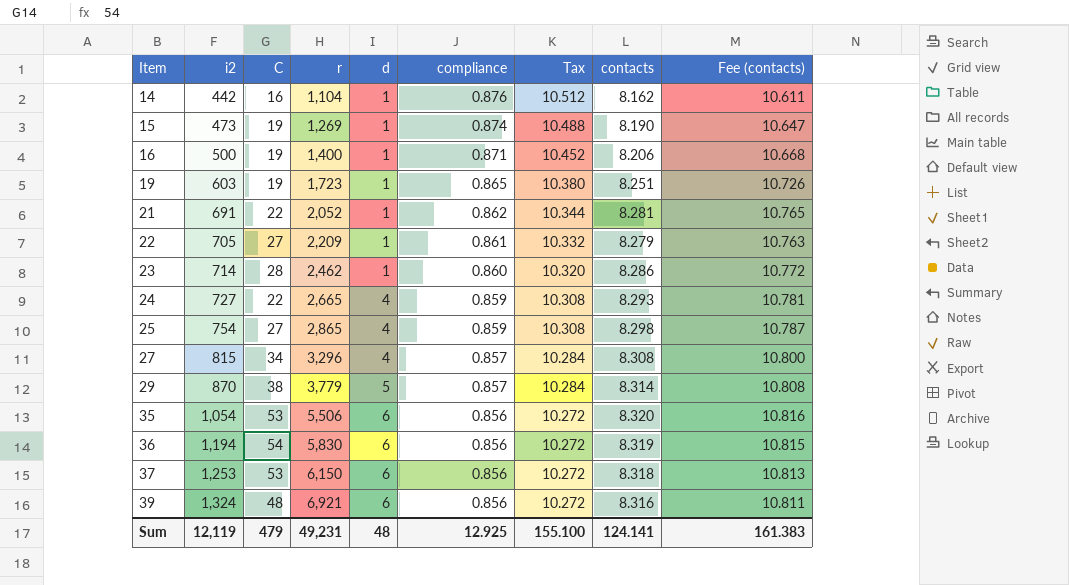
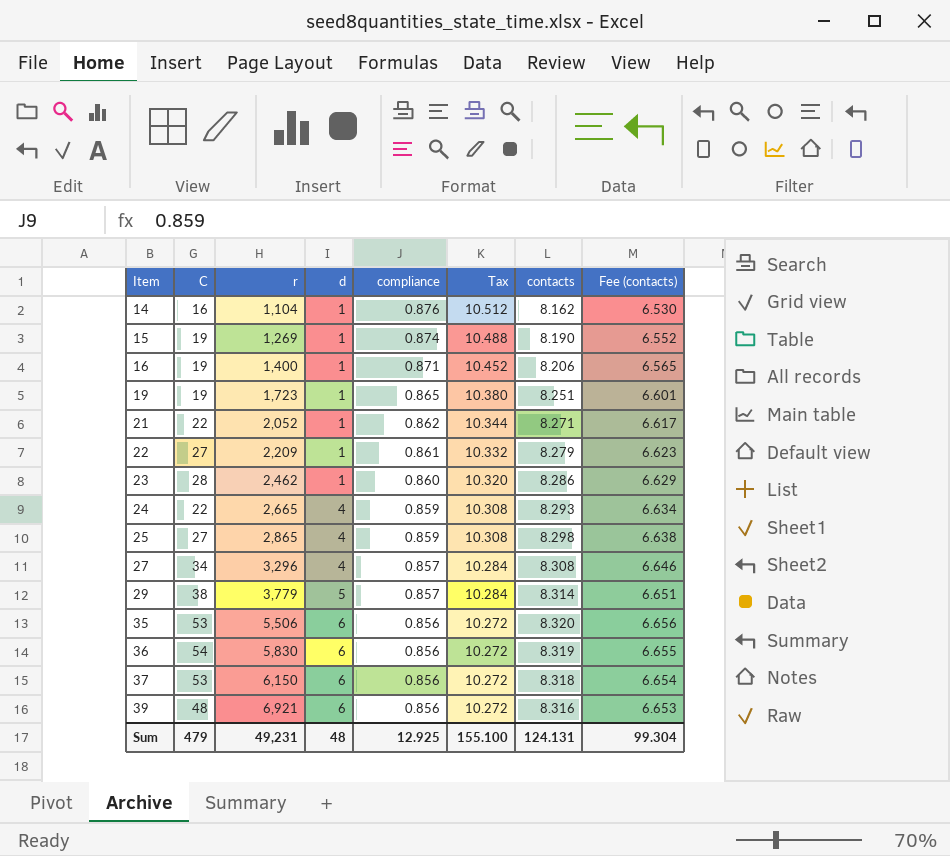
column i2 | position: 2 -> none
column Fee (contacts) | formula: [contacts] * 1.3 -> [contacts] * 0.8
21 | contacts: 8.281 -> 8.271
Sum | contacts: 124.141 -> 124.131
Sum | Fee (contacts): 161.383 -> 99.304

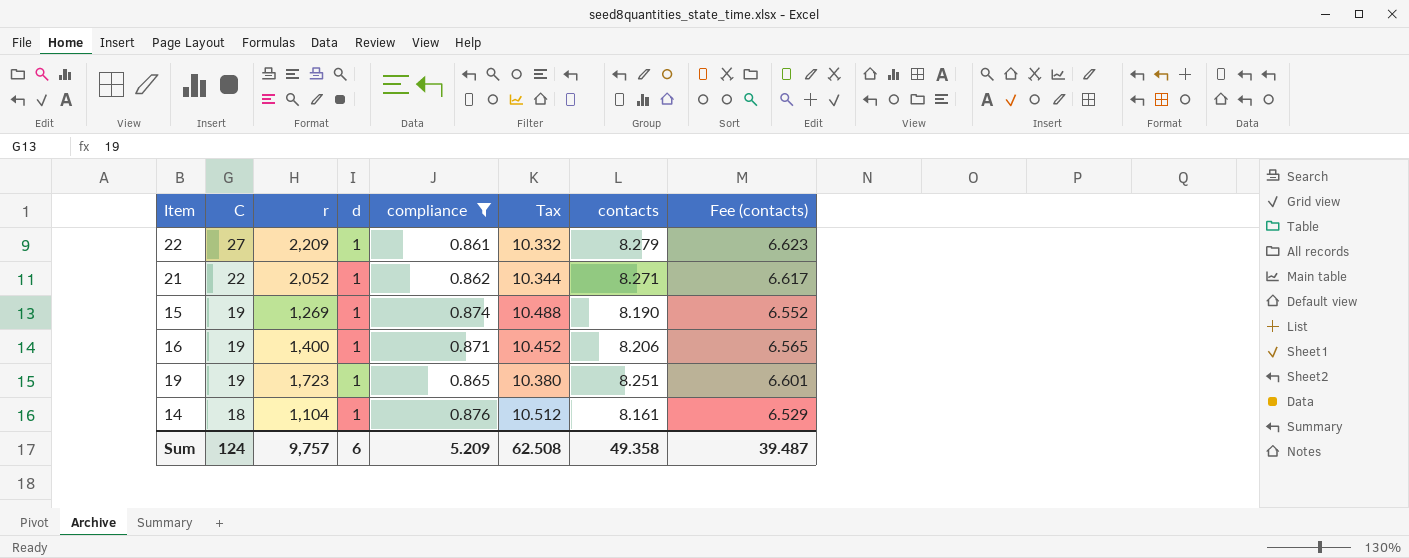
filter: none -> compliance >= 0.861
row order: Item ascending -> C descending
14 | C: 16 -> 18
14 | contacts: 8.162 -> 8.161
14 | Fee (contacts): 6.530 -> 6.529
Sum | C: 479 -> 124
Sum | r: 49,231 -> 9,757
Sum | d: 48 -> 6
Sum | compliance: 12.925 -> 5.209
Sum | Tax: 155.100 -> 62.508
Sum | contacts: 124.131 -> 49.358
Sum | Fee (contacts): 99.304 -> 39.487

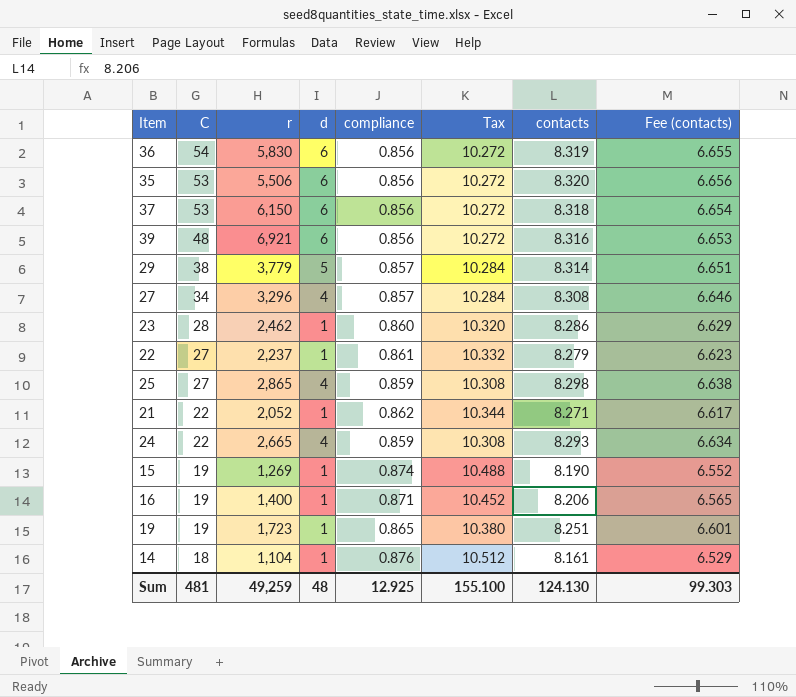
filter: compliance >= 0.861 -> none
22 | r: 2,209 -> 2,237
Sum | C: 124 -> 481
Sum | r: 9,757 -> 49,259
Sum | d: 6 -> 48
Sum | compliance: 5.209 -> 12.925
Sum | Tax: 62.508 -> 155.100
Sum | contacts: 49.358 -> 124.130
Sum | Fee (contacts): 39.487 -> 99.303

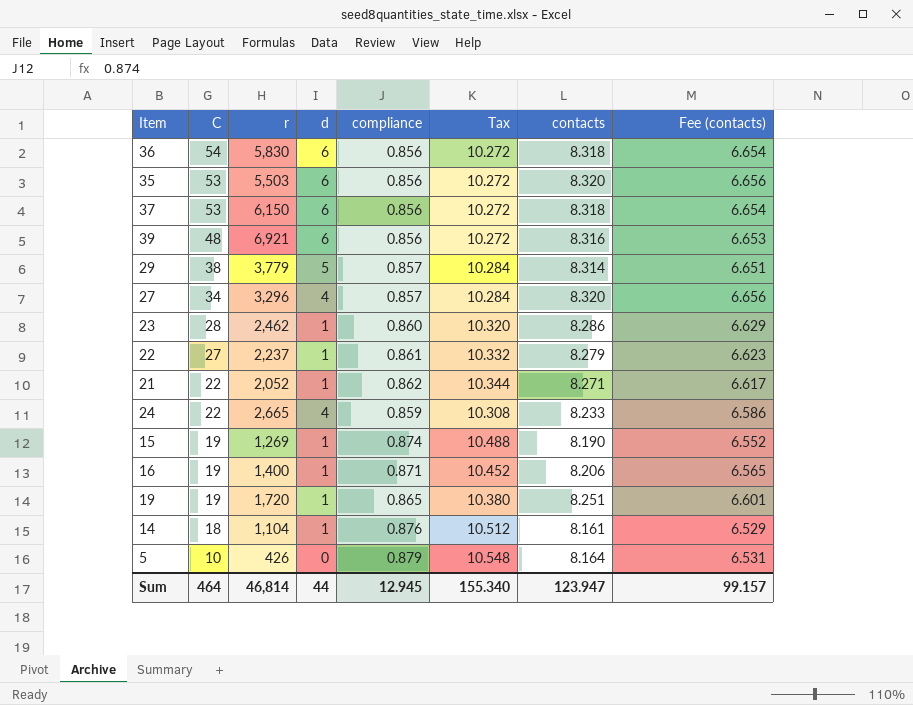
row 25: 27 | 2,865 | 4 | 0.859 | 10.308 | 8.298 | 6.638 -> none
36 | contacts: 8.319 -> 8.318
36 | Fee (contacts): 6.655 -> 6.654
35 | r: 5,506 -> 5,503
27 | contacts: 8.308 -> 8.320
27 | Fee (contacts): 6.646 -> 6.656
24 | contacts: 8.293 -> 8.233
24 | Fee (contacts): 6.634 -> 6.586
19 | r: 1,723 -> 1,720
row 5: none -> 10 | 426 | 0 | 0.879 | 10.548 | 8.164 | 6.531
Sum | C: 481 -> 464
Sum | r: 49,259 -> 46,814
Sum | d: 48 -> 44
Sum | compliance: 12.925 -> 12.945
Sum | Tax: 155.100 -> 155.340
Sum | contacts: 124.130 -> 123.947
Sum | Fee (contacts): 99.303 -> 99.157

